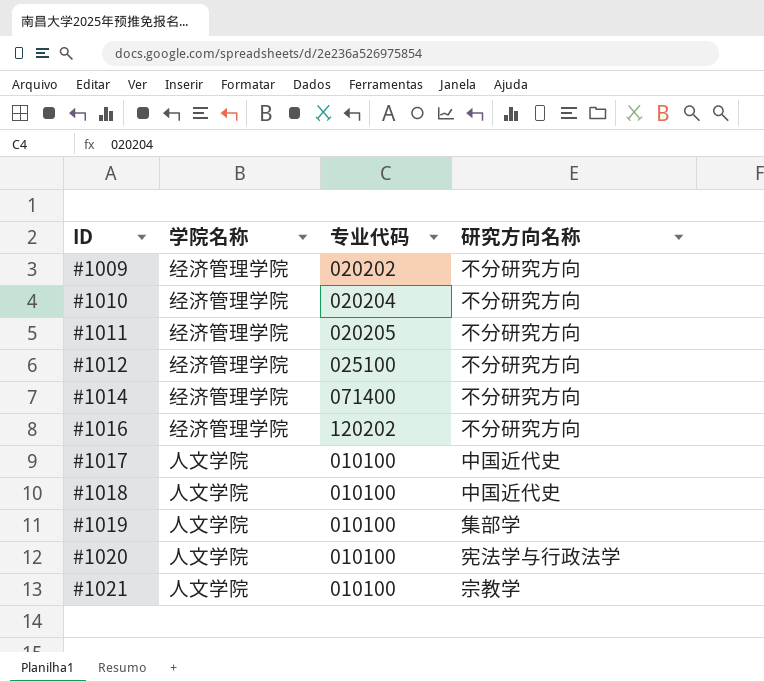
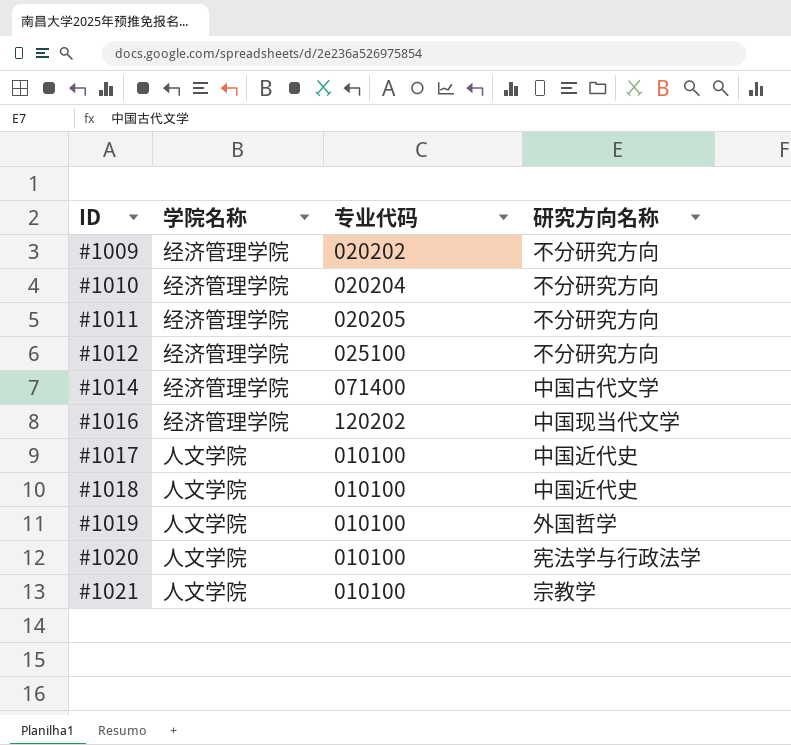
#1014 | 研究方向名称: 不分研究方向 -> 中国古代文学
#1016 | 研究方向名称: 不分研究方向 -> 中国现当代文学
#1019 | 研究方向名称: 集部学 -> 外国哲学

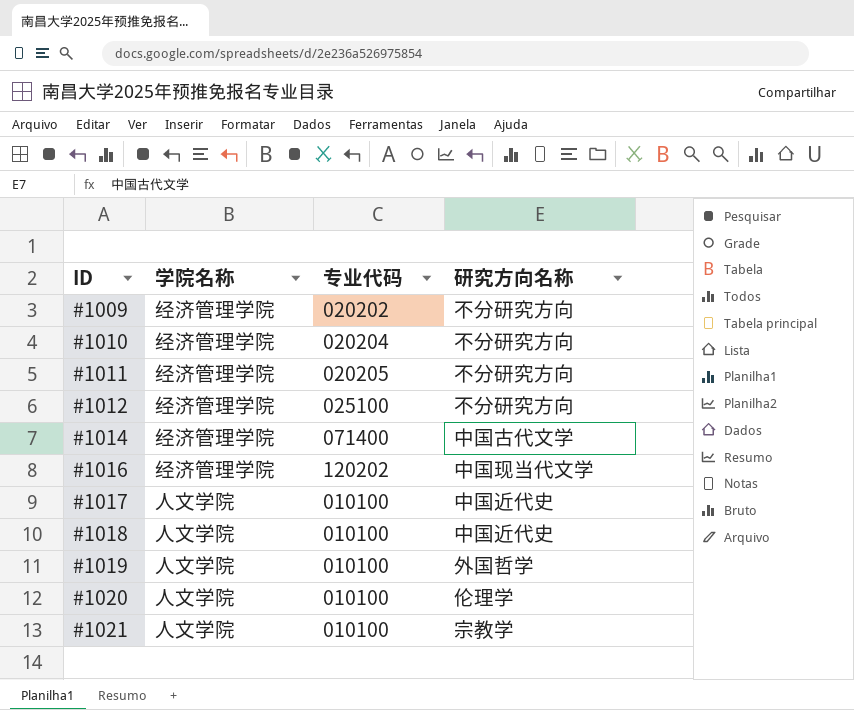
#1020 | 研究方向名称: 宪法学与行政法学 -> 伦理学

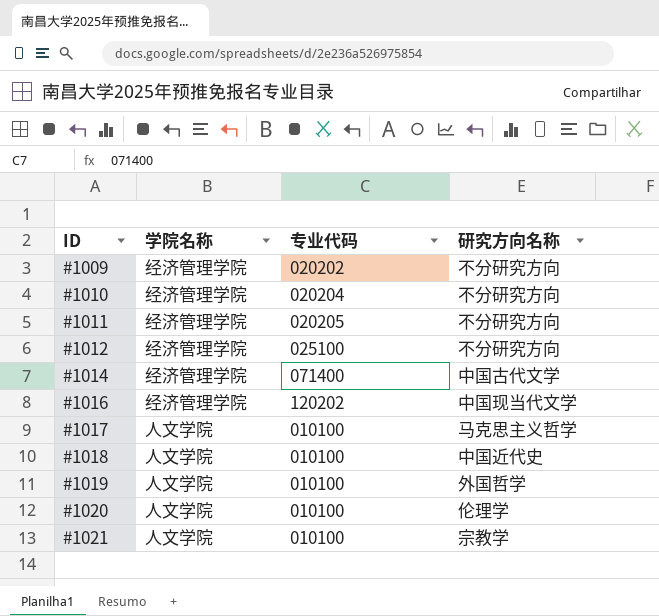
#1017 | 研究方向名称: 中国近代史 -> 马克思主义哲学

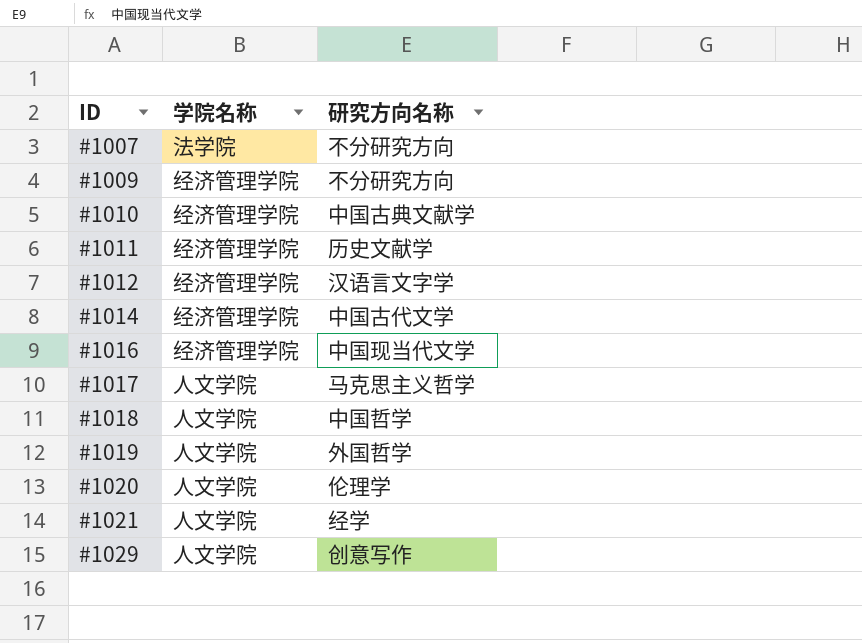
column 专业代码 | position: 3 -> none
row #1007: none -> 法学院 | 不分研究方向
#1010 | 研究方向名称: 不分研究方向 -> 中国古典文献学
#1011 | 研究方向名称: 不分研究方向 -> 历史文献学
#1012 | 研究方向名称: 不分研究方向 -> 汉语言文字学
#1018 | 研究方向名称: 中国近代史 -> 中国哲学
#1021 | 研究方向名称: 宗教学 -> 经学
row #1029: none -> 人文学院 | 创意写作

